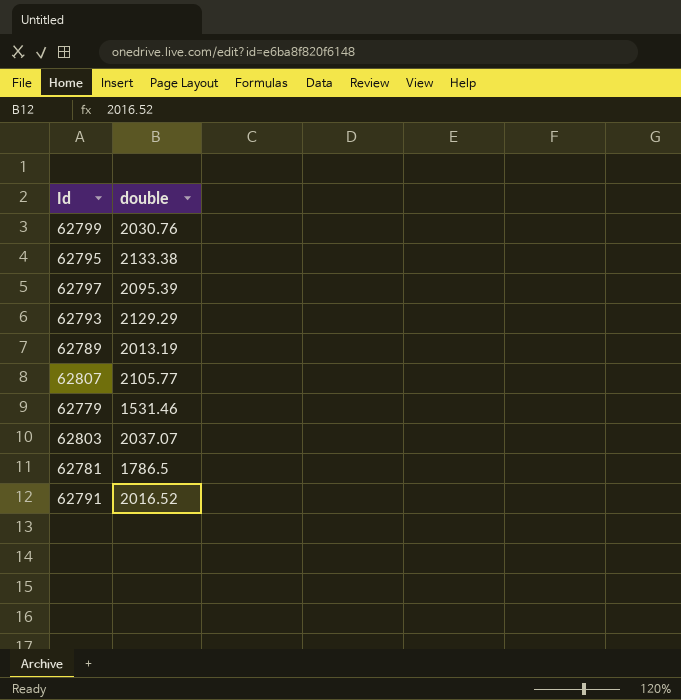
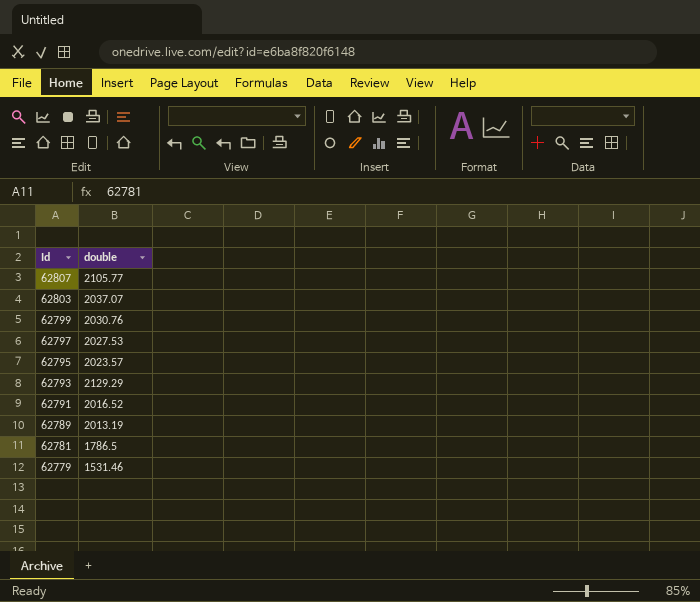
row order: none -> Id descending
62797 | double: 2095.39 -> 2027.53
62795 | double: 2133.38 -> 2023.57

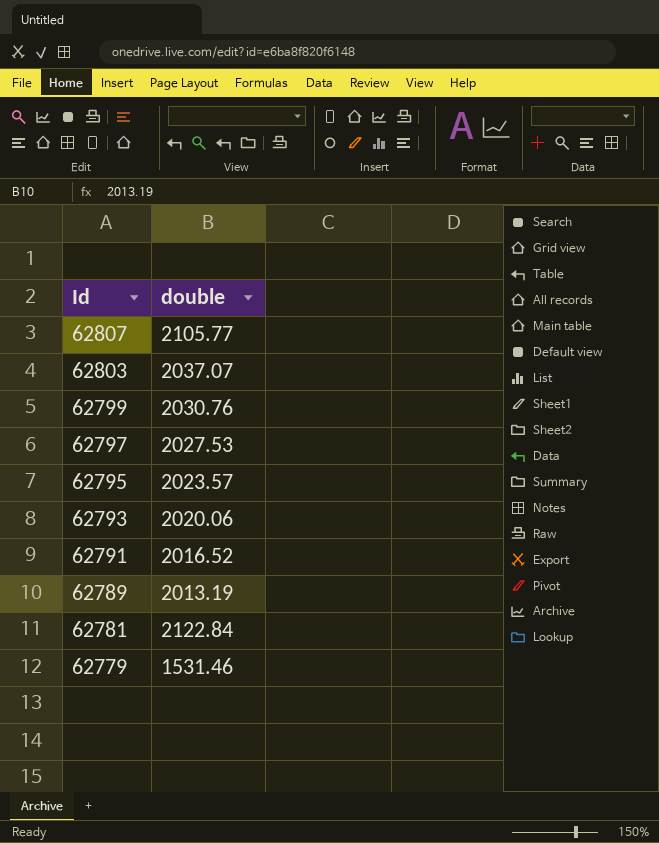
62793 | double: 2129.29 -> 2020.06
62781 | double: 1786.5 -> 2122.84

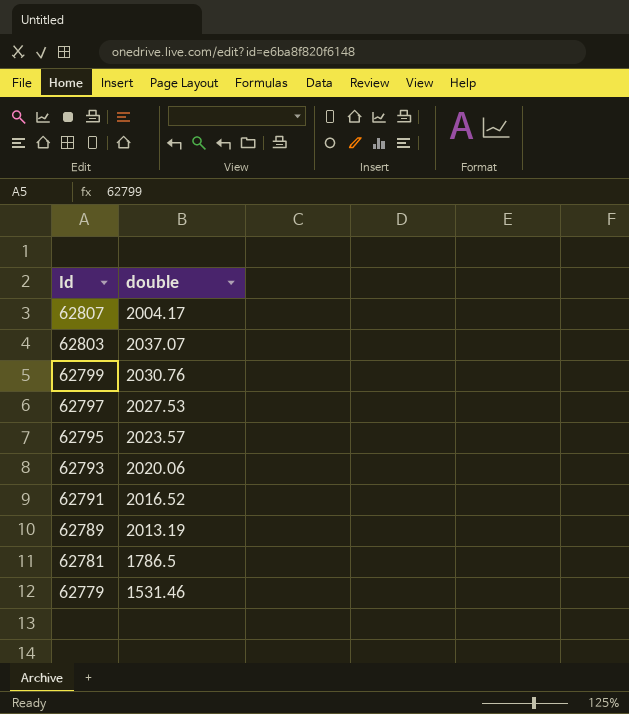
62807 | double: 2105.77 -> 2004.17
62781 | double: 2122.84 -> 1786.5

